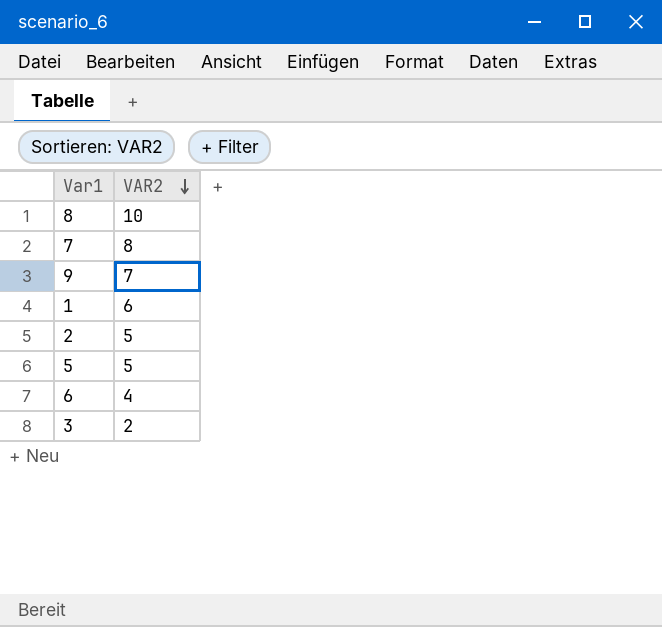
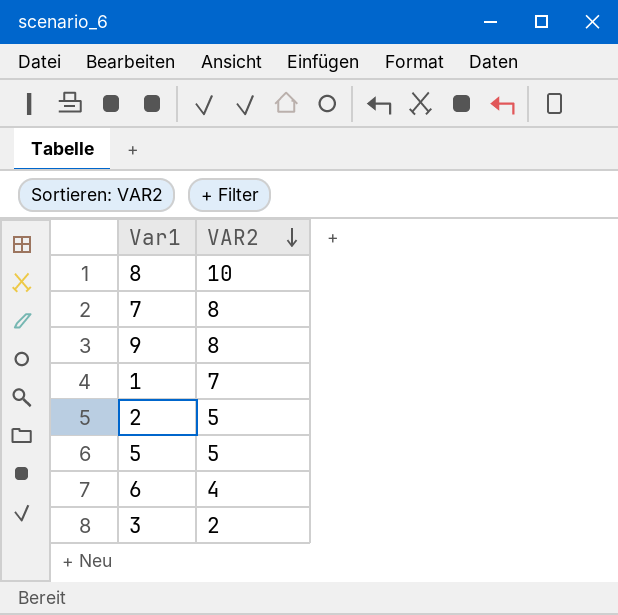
9 | VAR2: 7 -> 8
1 | VAR2: 6 -> 7

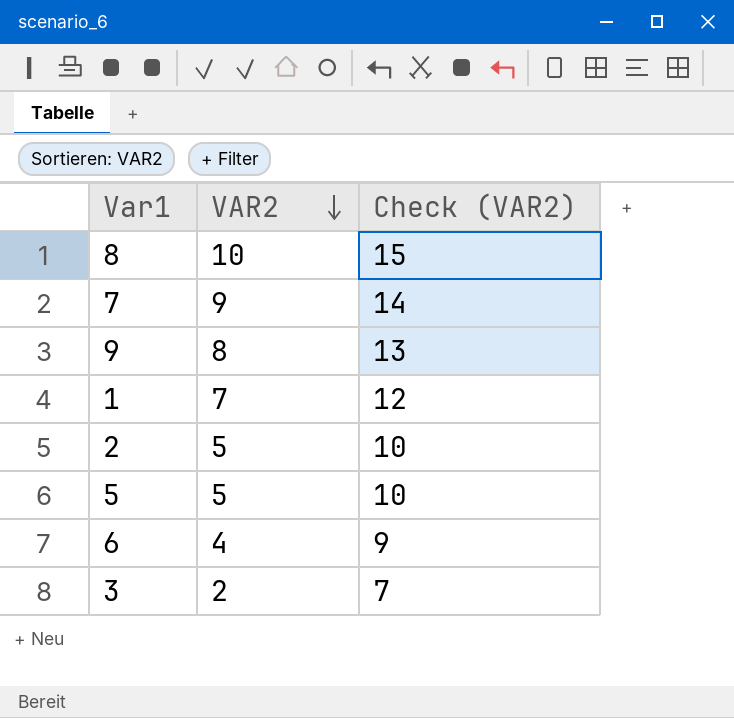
column Check (VAR2) | formula: none -> [VAR2] + 5
7 | VAR2: 8 -> 9

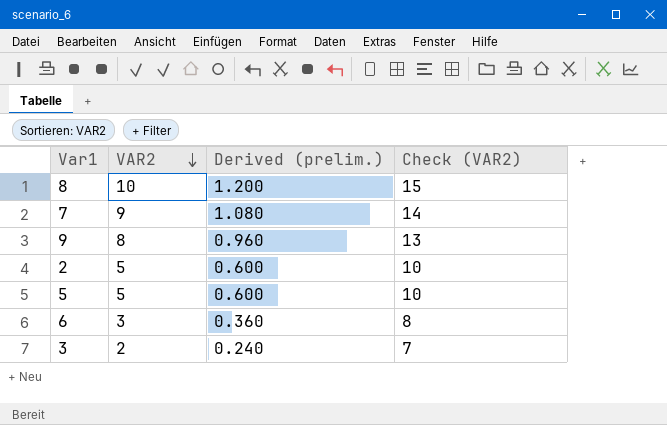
column Derived (prelim.) | formula: none -> [VAR2] * 0.12
row 1: 7 | 12 -> none
6 | VAR2: 4 -> 3
6 | Check (VAR2): 9 -> 8

